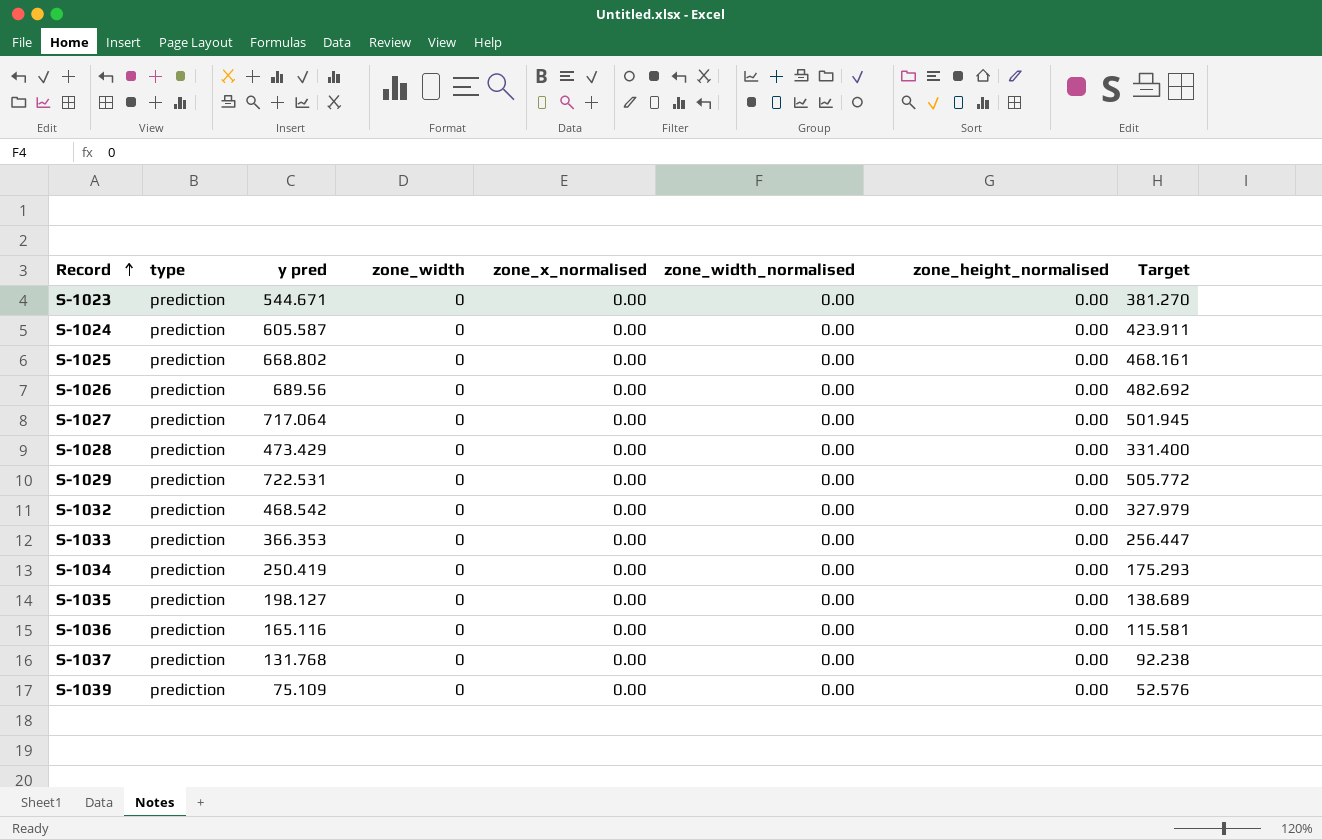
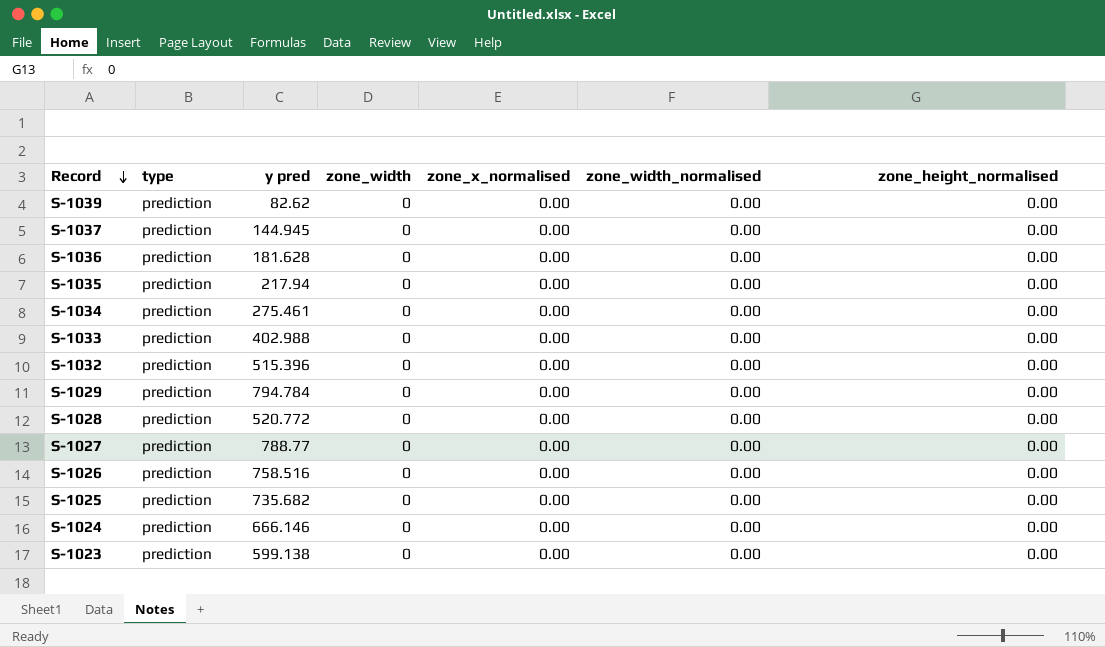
row order: Record ascending -> Record descending
column Target | formula: [y pred] * 0.7 -> none
S-1039 | y pred: 75.109 -> 82.62
S-1037 | y pred: 131.768 -> 144.945
S-1036 | y pred: 165.116 -> 181.628
S-1035 | y pred: 198.127 -> 217.94
S-1034 | y pred: 250.419 -> 275.461
S-1033 | y pred: 366.353 -> 402.988
S-1032 | y pred: 468.542 -> 515.396
S-1029 | y pred: 722.531 -> 794.784
S-1028 | y pred: 473.429 -> 520.772
S-1027 | y pred: 717.064 -> 788.77
S-1026 | y pred: 689.56 -> 758.516
S-1025 | y pred: 668.802 -> 735.682
S-1024 | y pred: 605.587 -> 666.146
S-1023 | y pred: 544.671 -> 599.138

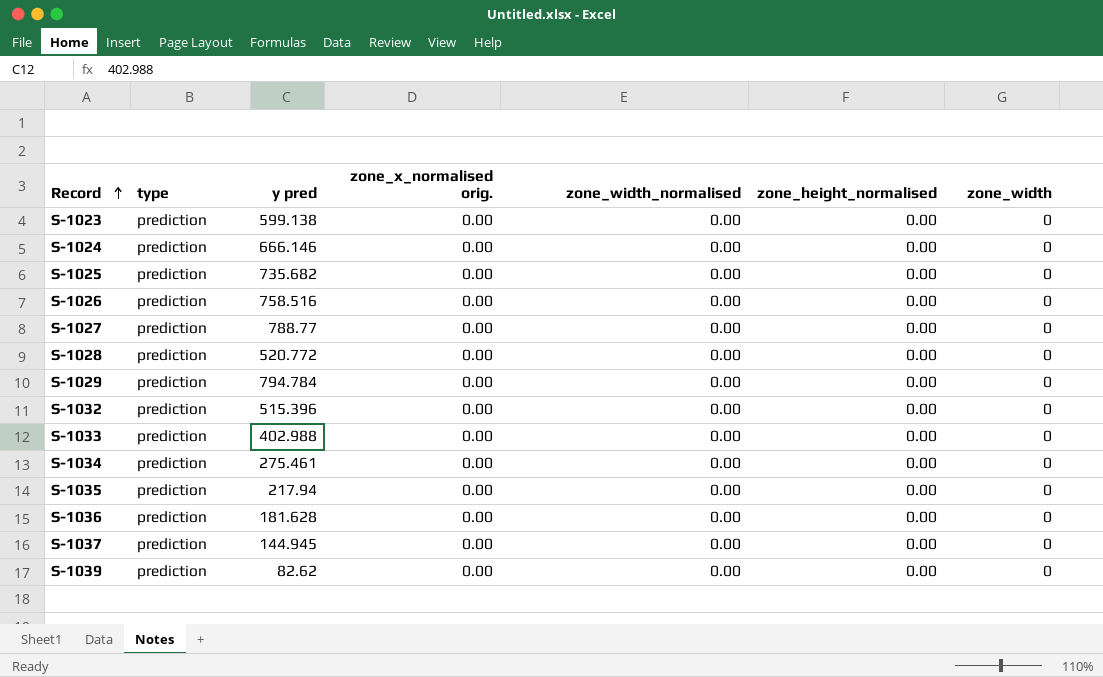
row order: Record descending -> Record ascending
column name: zone_x_normalised -> zone_x_normalised orig.
column zone_width | position: 4 -> 7

